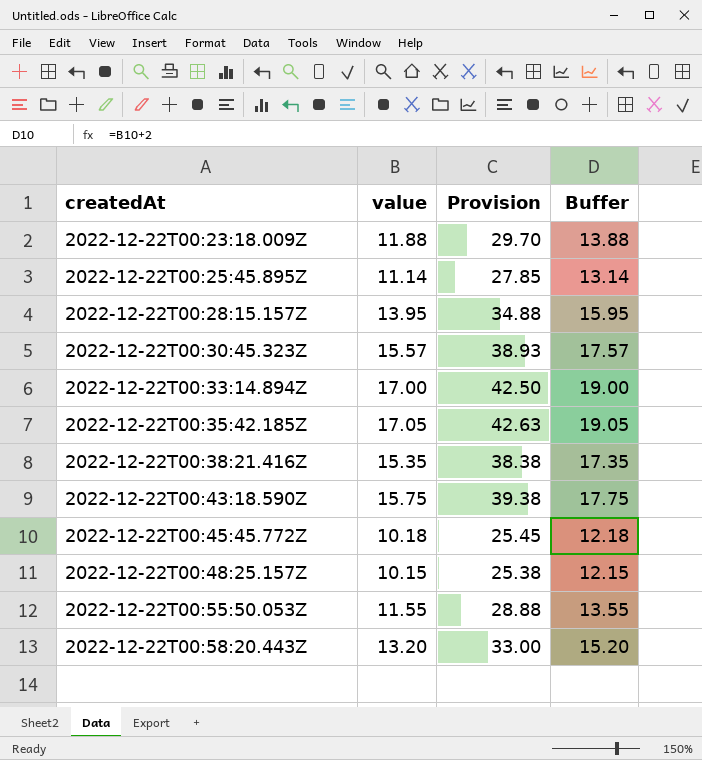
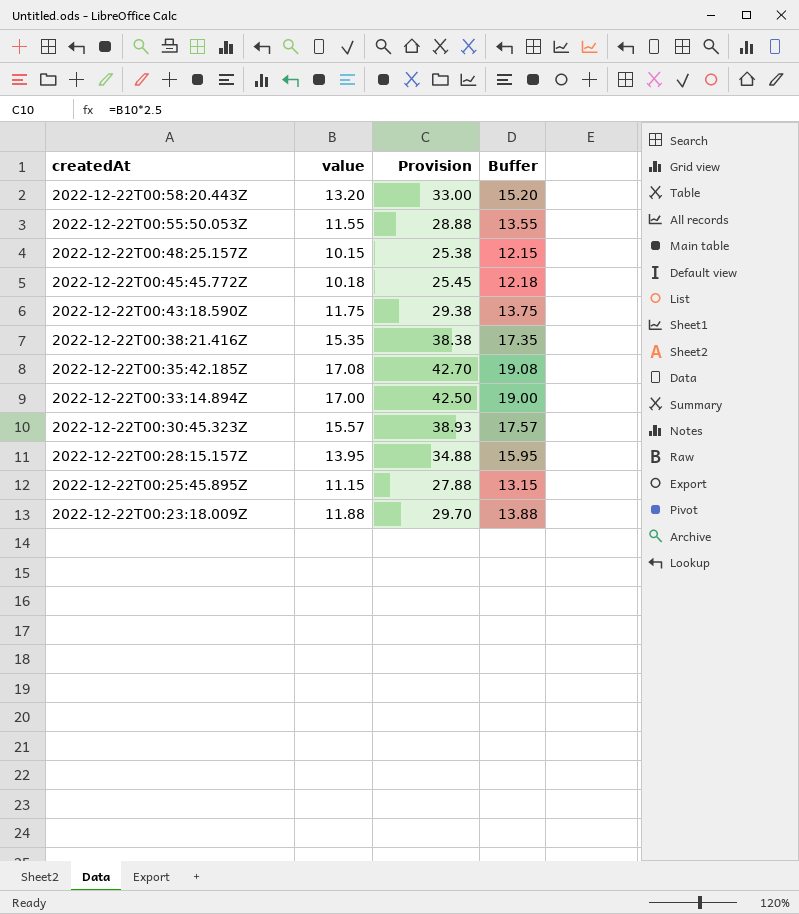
row order: createdAt ascending -> createdAt descending
2022-12-22T00:43:18.590Z | value: 15.75 -> 11.75
2022-12-22T00:43:18.590Z | Provision: 39.38 -> 29.38
2022-12-22T00:43:18.590Z | Buffer: 17.75 -> 13.75
2022-12-22T00:35:42.185Z | value: 17.05 -> 17.08
2022-12-22T00:35:42.185Z | Provision: 42.63 -> 42.70
2022-12-22T00:35:42.185Z | Buffer: 19.05 -> 19.08
2022-12-22T00:25:45.895Z | value: 11.14 -> 11.15
2022-12-22T00:25:45.895Z | Provision: 27.85 -> 27.88
2022-12-22T00:25:45.895Z | Buffer: 13.14 -> 13.15

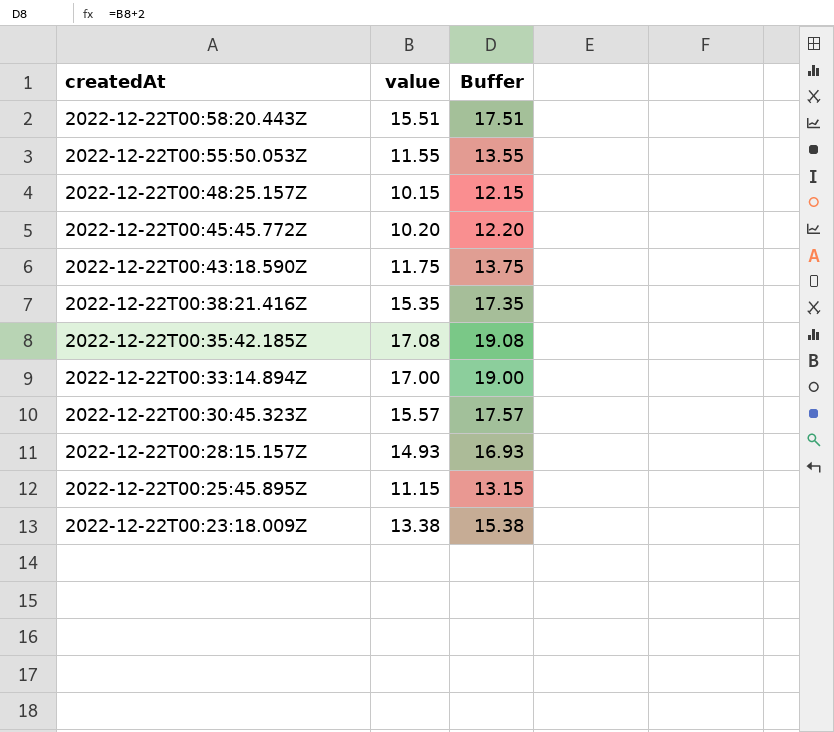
column Provision | formula: [value] * 2.5 -> none
2022-12-22T00:58:20.443Z | value: 13.20 -> 15.51
2022-12-22T00:58:20.443Z | Buffer: 15.20 -> 17.51
2022-12-22T00:45:45.772Z | value: 10.18 -> 10.20
2022-12-22T00:45:45.772Z | Buffer: 12.18 -> 12.20
2022-12-22T00:28:15.157Z | value: 13.95 -> 14.93
2022-12-22T00:28:15.157Z | Buffer: 15.95 -> 16.93
2022-12-22T00:23:18.009Z | value: 11.88 -> 13.38
2022-12-22T00:23:18.009Z | Buffer: 13.88 -> 15.38

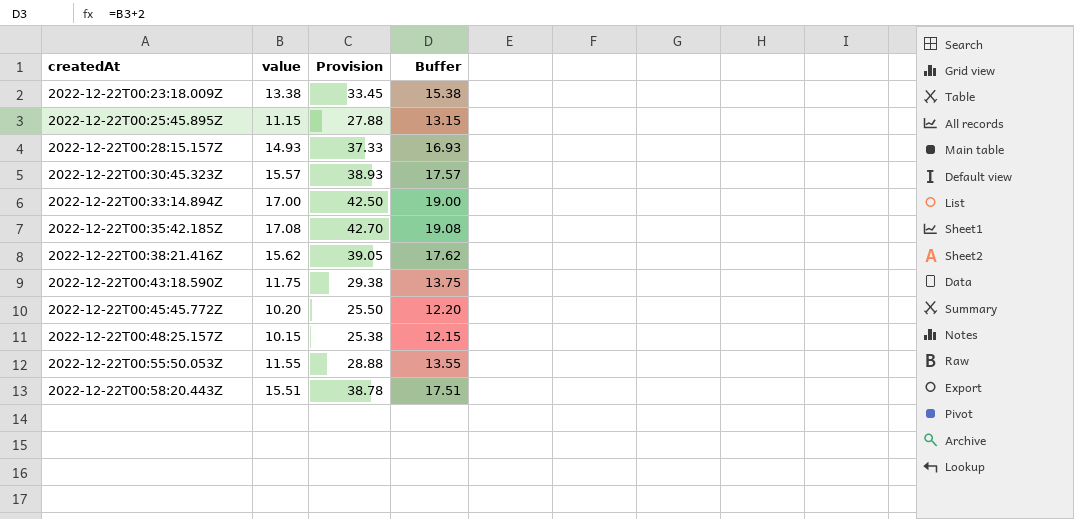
row order: createdAt descending -> createdAt ascending
column Provision | formula: none -> [value] * 2.5
2022-12-22T00:38:21.416Z | value: 15.35 -> 15.62
2022-12-22T00:38:21.416Z | Buffer: 17.35 -> 17.62

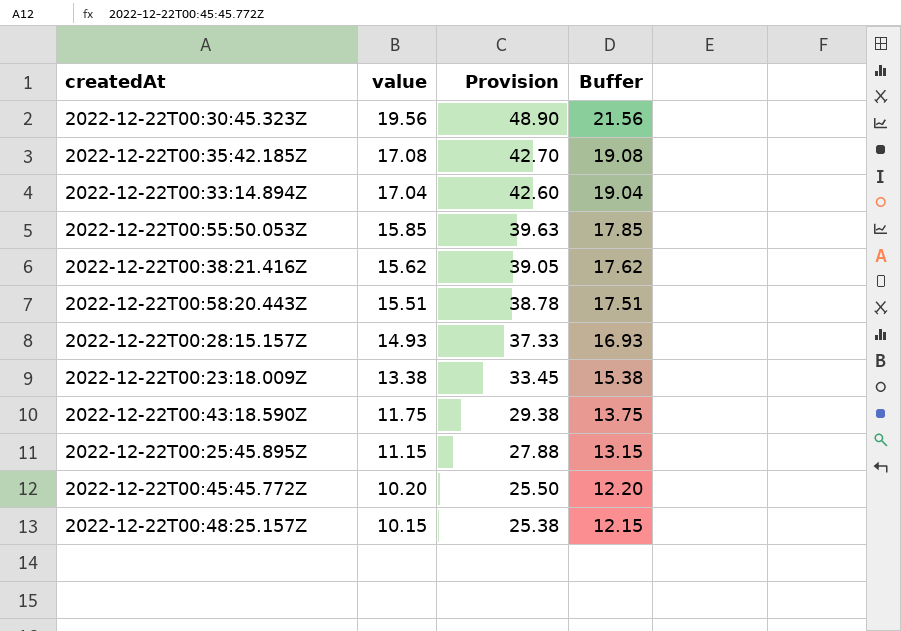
row order: createdAt ascending -> value descending
2022-12-22T00:30:45.323Z | value: 15.57 -> 19.56
2022-12-22T00:30:45.323Z | Provision: 38.93 -> 48.90
2022-12-22T00:30:45.323Z | Buffer: 17.57 -> 21.56
2022-12-22T00:33:14.894Z | value: 17.00 -> 17.04
2022-12-22T00:33:14.894Z | Provision: 42.50 -> 42.60
2022-12-22T00:33:14.894Z | Buffer: 19.00 -> 19.04
2022-12-22T00:55:50.053Z | value: 11.55 -> 15.85
2022-12-22T00:55:50.053Z | Provision: 28.88 -> 39.63
2022-12-22T00:55:50.053Z | Buffer: 13.55 -> 17.85

